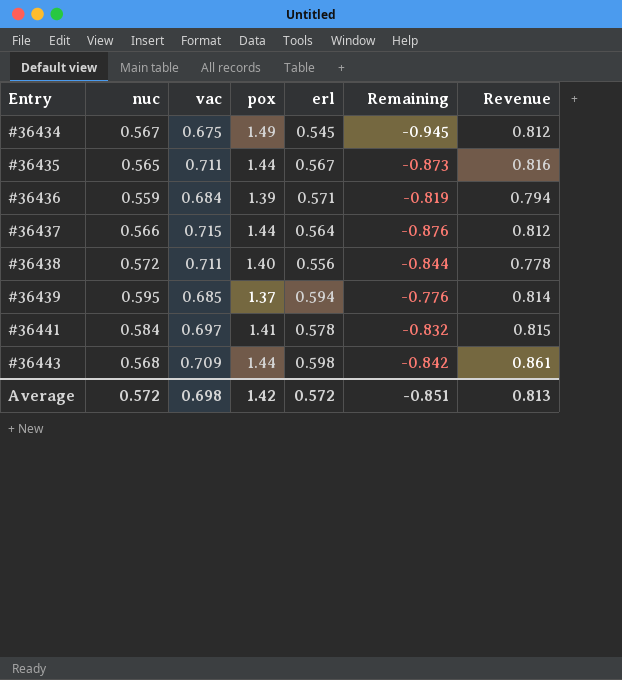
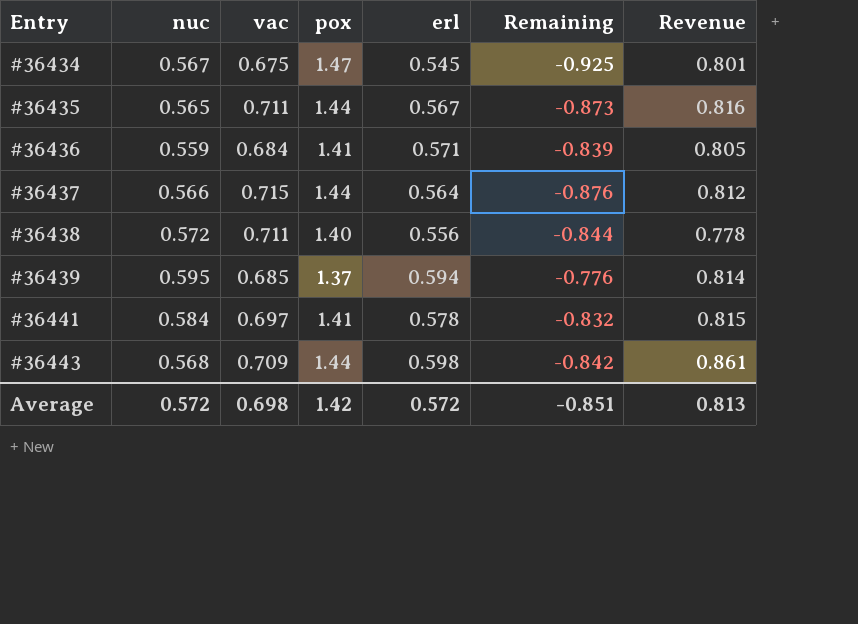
#36434 | pox: 1.49 -> 1.47
#36434 | Remaining: -0.945 -> -0.925
#36434 | Revenue: 0.812 -> 0.801
#36436 | pox: 1.39 -> 1.41
#36436 | Remaining: -0.819 -> -0.839
#36436 | Revenue: 0.794 -> 0.805

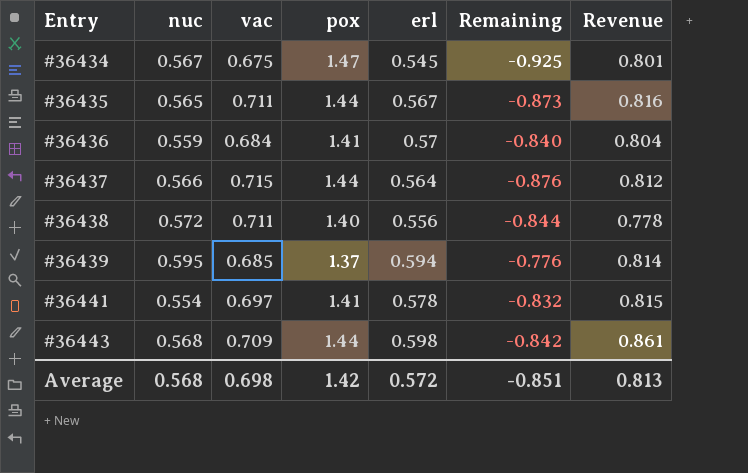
#36436 | erl: 0.571 -> 0.57
#36436 | Remaining: -0.839 -> -0.840
#36436 | Revenue: 0.805 -> 0.804
#36441 | nuc: 0.584 -> 0.554
Average | nuc: 0.572 -> 0.568

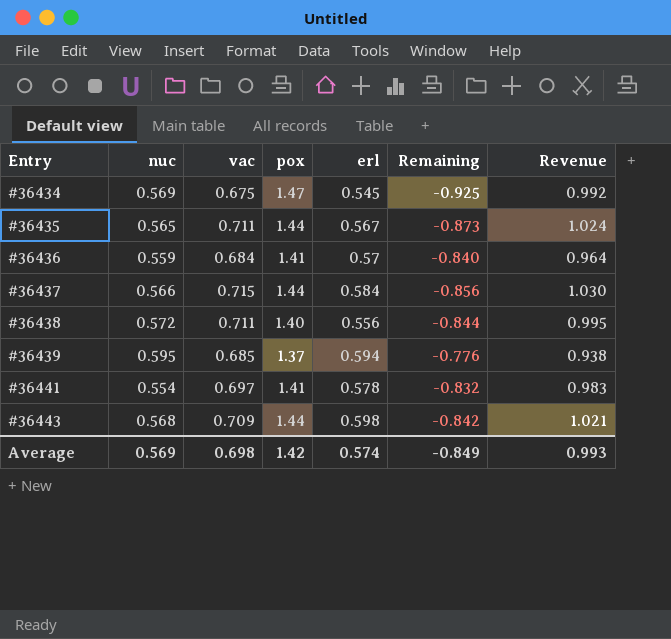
column Revenue | formula: [pox] * [erl] -> [vac] * [pox]
#36434 | nuc: 0.567 -> 0.569
#36437 | erl: 0.564 -> 0.584
#36437 | Remaining: -0.876 -> -0.856
Average | nuc: 0.568 -> 0.569
Average | erl: 0.572 -> 0.574
Average | Remaining: -0.851 -> -0.849
Average | Revenue: 0.813 -> 0.993

